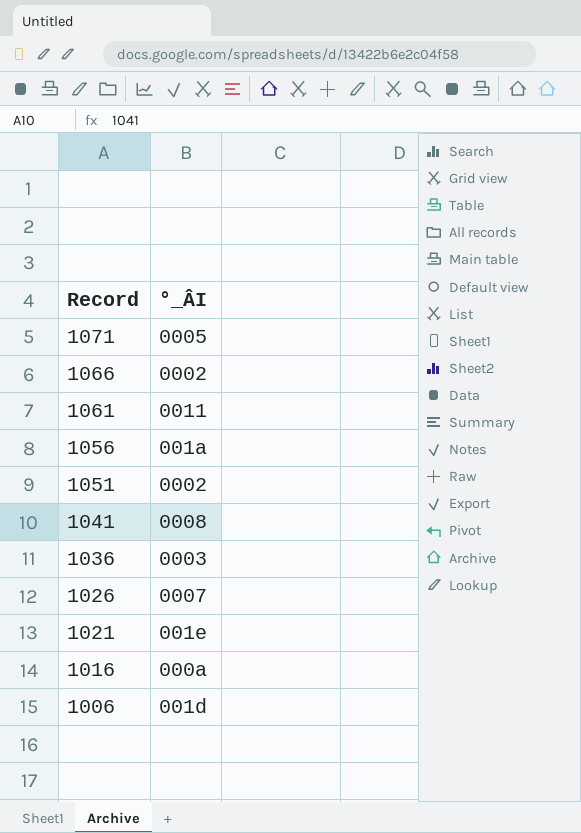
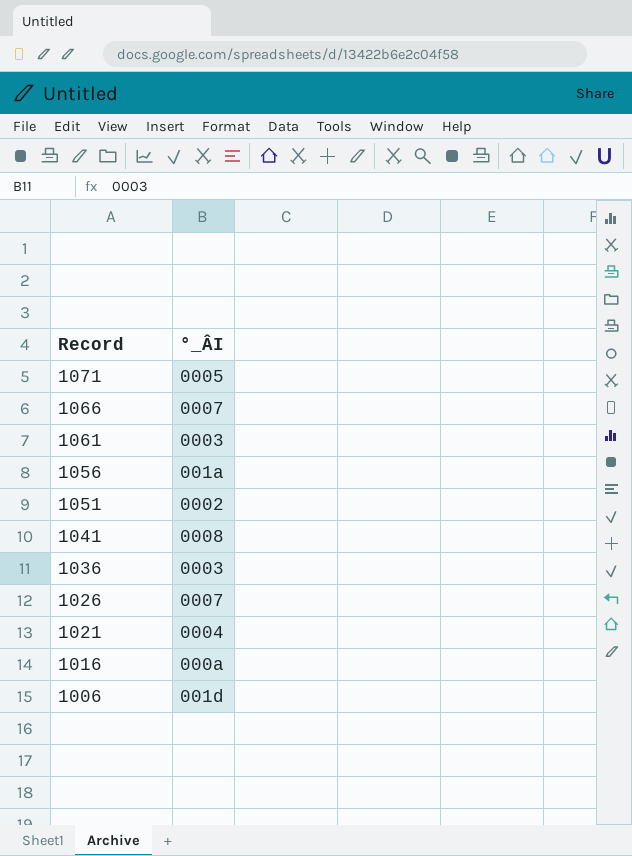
1066 | °_ÂI: 0002 -> 0007
1061 | °_ÂI: 0011 -> 0003
1021 | °_ÂI: 001e -> 0004

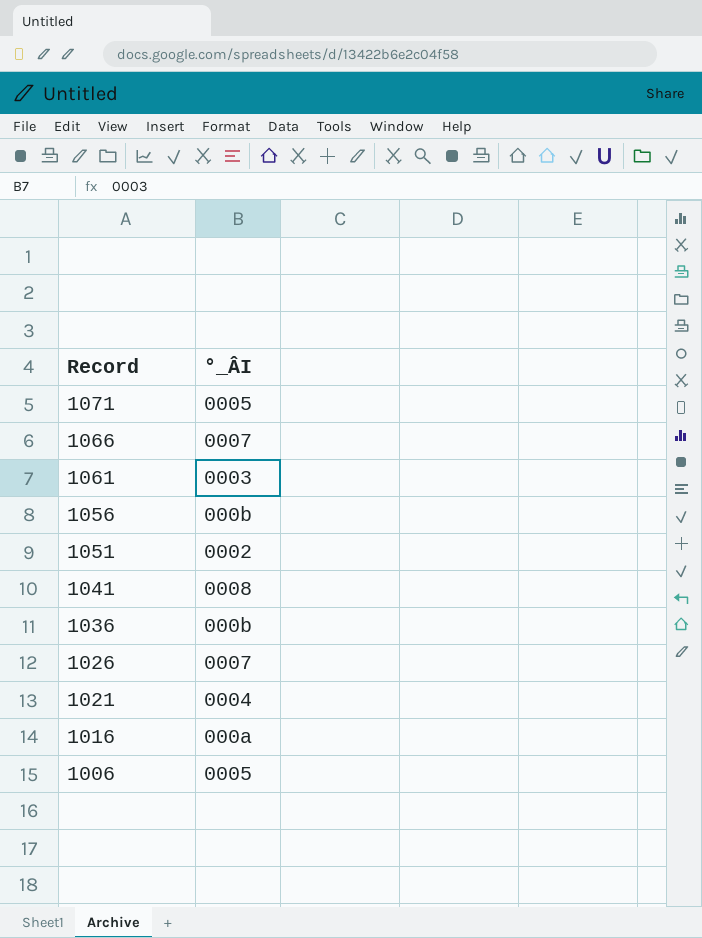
1056 | °_ÂI: 001a -> 000b
1036 | °_ÂI: 0003 -> 000b
1006 | °_ÂI: 001d -> 0005

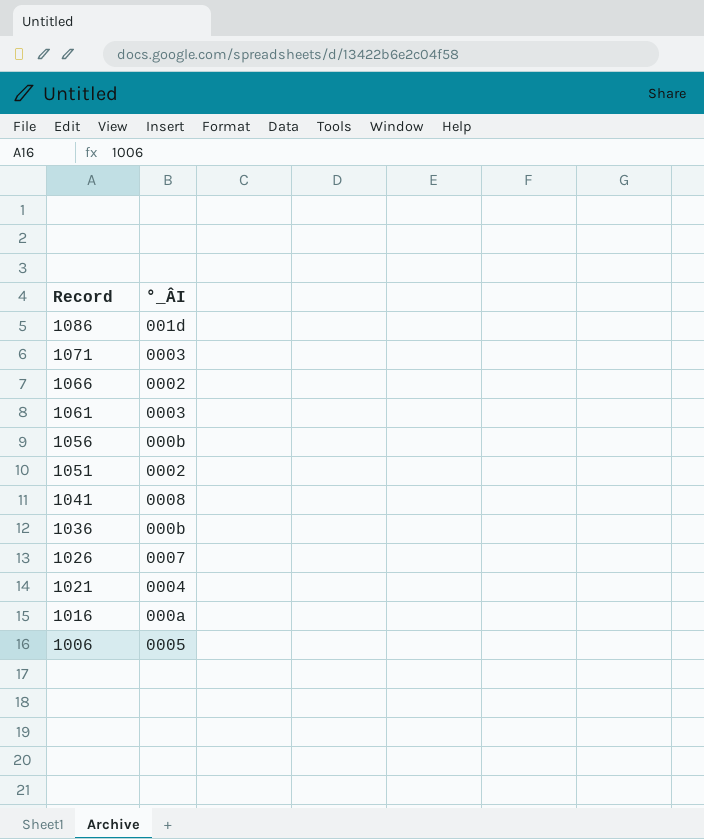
row 1086: none -> 001d
1071 | °_ÂI: 0005 -> 0003
1066 | °_ÂI: 0007 -> 0002

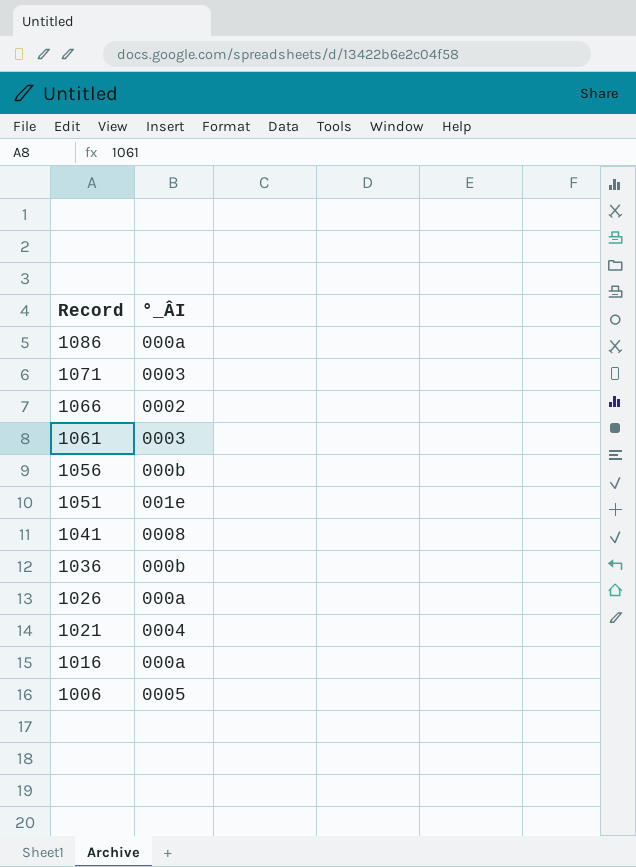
1086 | °_ÂI: 001d -> 000a
1051 | °_ÂI: 0002 -> 001e
1026 | °_ÂI: 0007 -> 000a

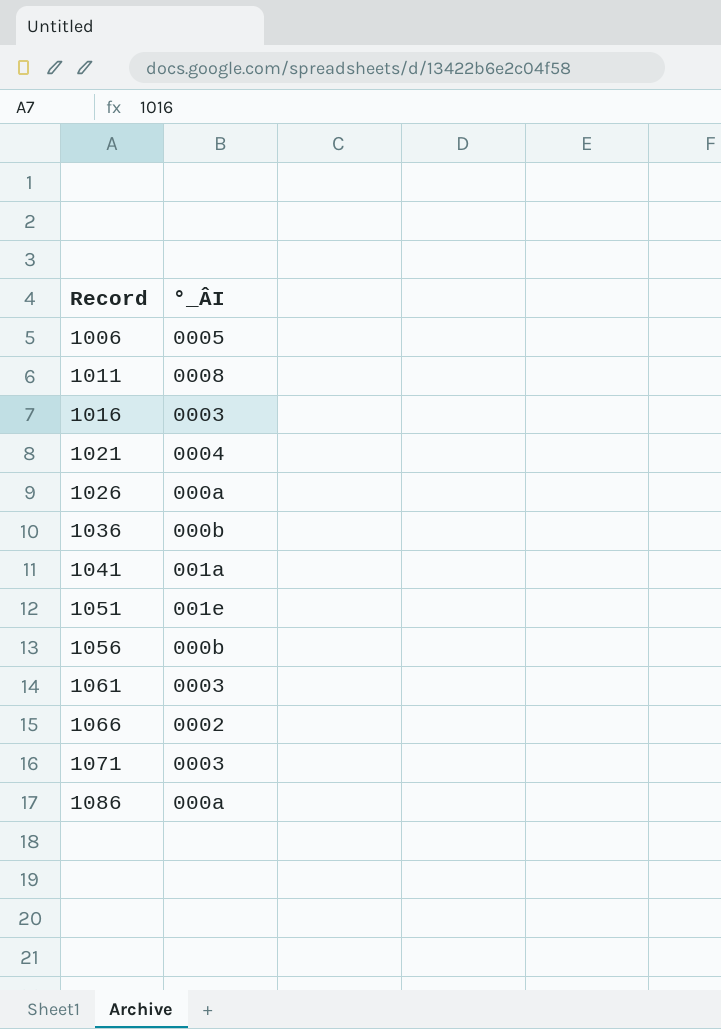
row order: Record descending -> Record ascending
row 1011: none -> 0008
1016 | °_ÂI: 000a -> 0003
1041 | °_ÂI: 0008 -> 001a

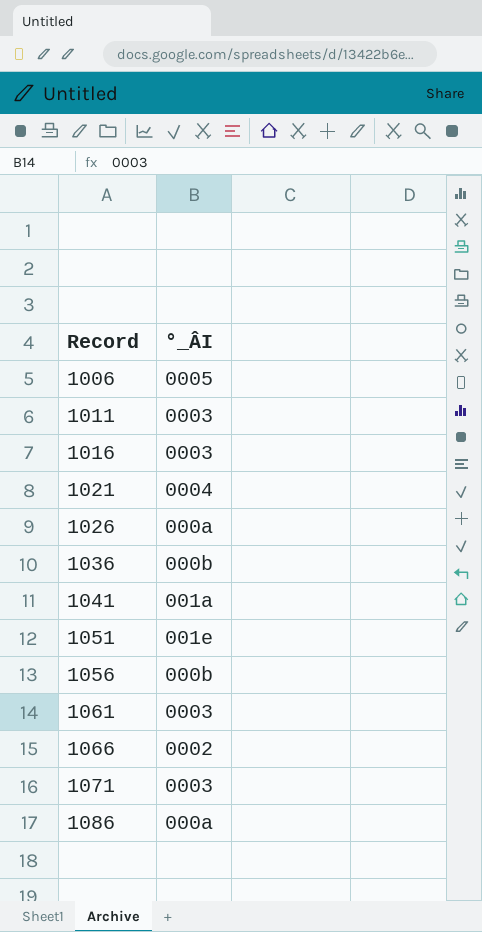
1011 | °_ÂI: 0008 -> 0003

